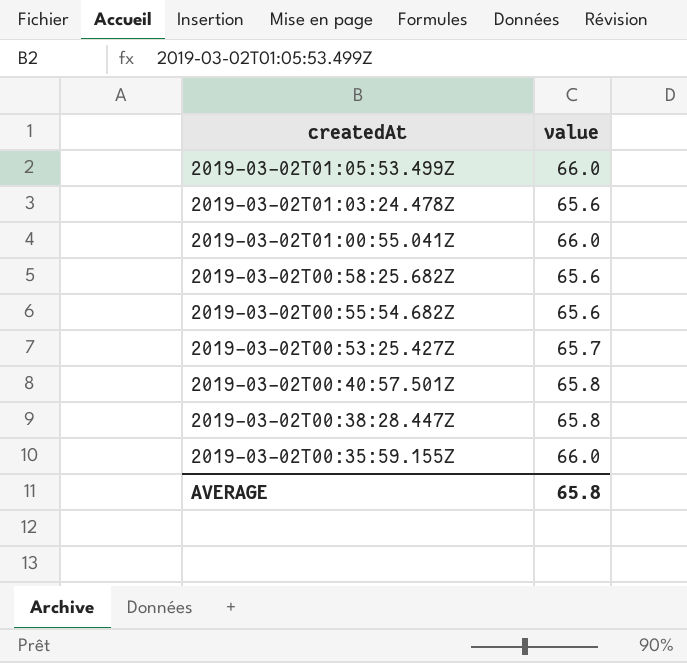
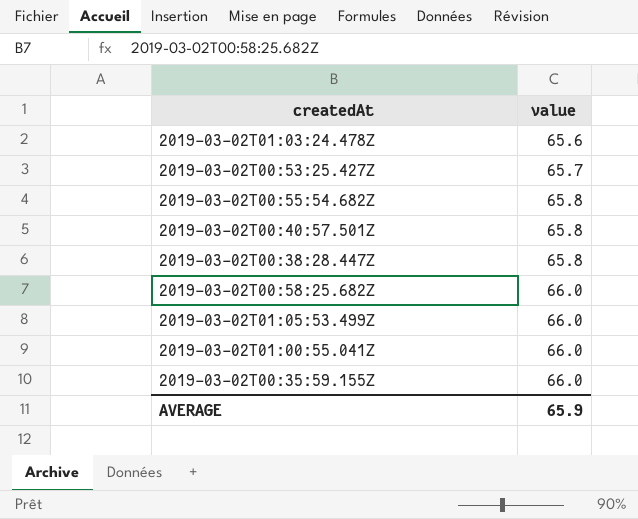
row order: createdAt descending -> value ascending
2019-03-02T00:55:54.682Z | value: 65.6 -> 65.8
2019-03-02T00:58:25.682Z | value: 65.6 -> 66.0
AVERAGE | value: 65.8 -> 65.9

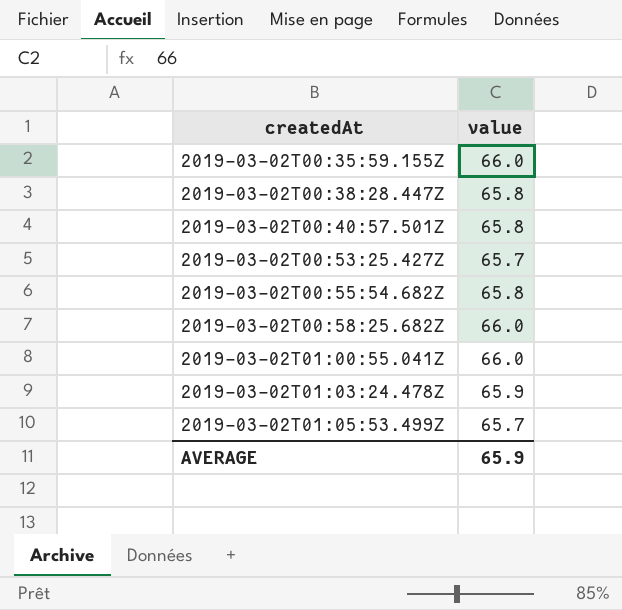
row order: value ascending -> createdAt ascending
2019-03-02T01:03:24.478Z | value: 65.6 -> 65.9
2019-03-02T01:05:53.499Z | value: 66.0 -> 65.7

